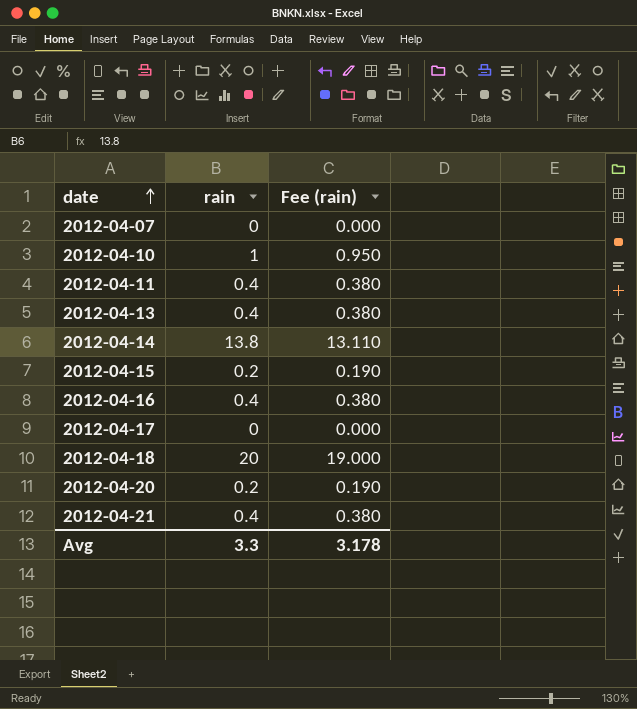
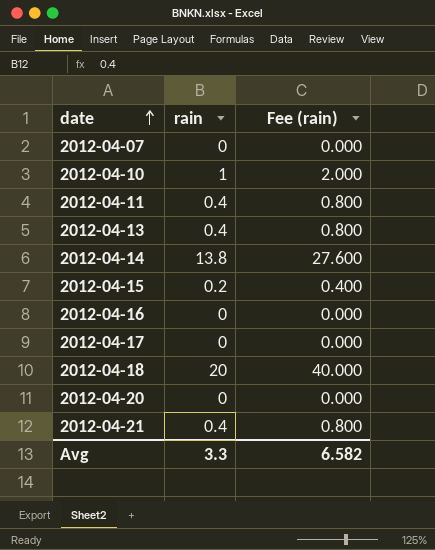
column Fee (rain) | formula: [rain] * 0.95 -> [rain] * 2
2012-04-16 | rain: 0.4 -> 0
2012-04-20 | rain: 0.2 -> 0
Avg | Fee (rain): 3.178 -> 6.582

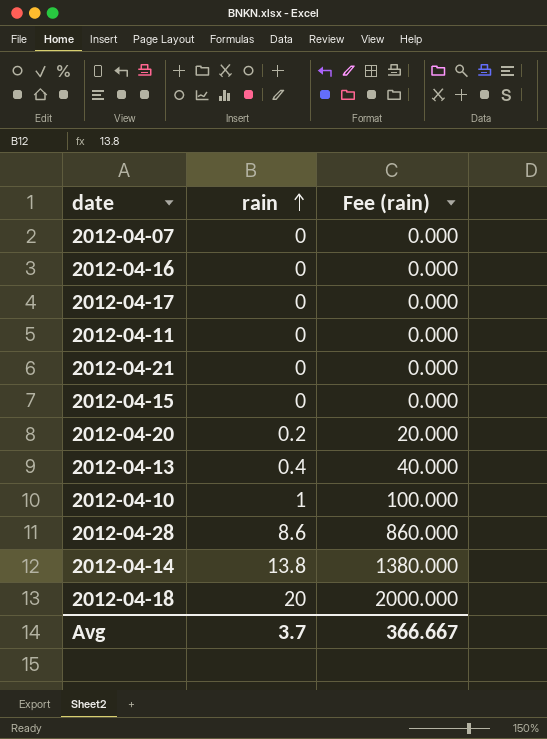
row order: date ascending -> rain ascending
column Fee (rain) | formula: [rain] * 2 -> [rain] * 100
2012-04-11 | rain: 0.4 -> 0
2012-04-21 | rain: 0.4 -> 0
2012-04-15 | rain: 0.2 -> 0
2012-04-20 | rain: 0 -> 0.2
row 2012-04-28: none -> 8.6 | 860.000
Avg | rain: 3.3 -> 3.7
Avg | Fee (rain): 6.582 -> 366.667

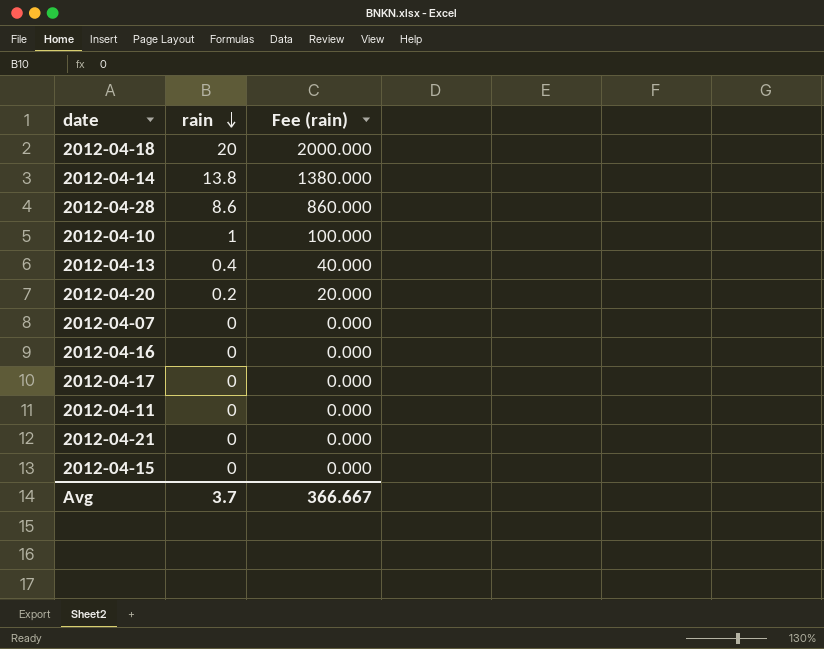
row order: rain ascending -> rain descending

